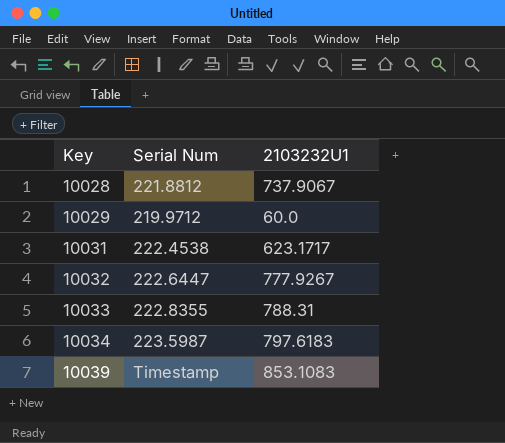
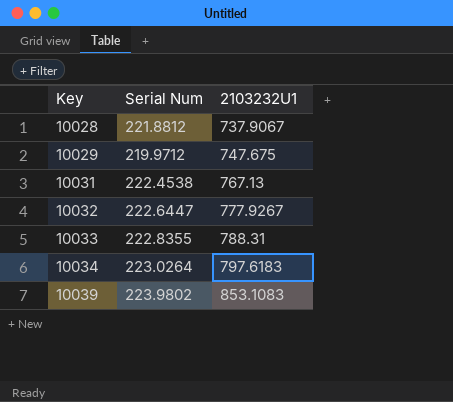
10029 | 2103232U1: 60.0 -> 747.675
10031 | 2103232U1: 623.1717 -> 767.13
10034 | Serial Num: 223.5987 -> 223.0264
10039 | Serial Num: Timestamp -> 223.9802

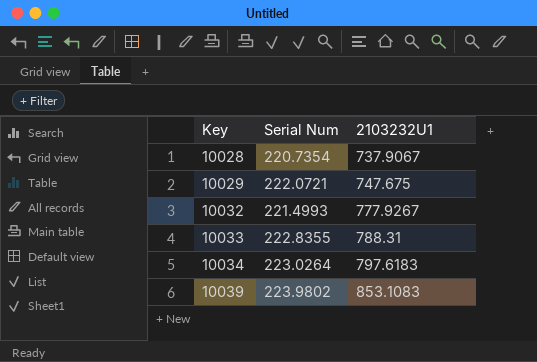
row 10031: 222.4538 | 767.13 -> none
10028 | Serial Num: 221.8812 -> 220.7354
10029 | Serial Num: 219.9712 -> 222.0721
10032 | Serial Num: 222.6447 -> 221.4993

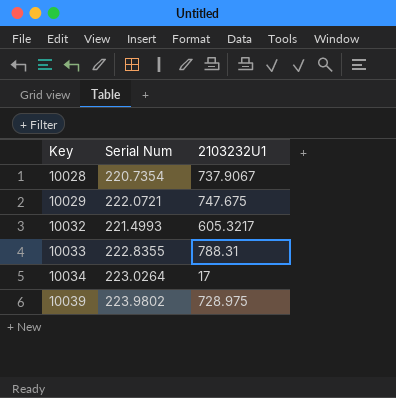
10032 | 2103232U1: 777.9267 -> 605.3217
10034 | 2103232U1: 797.6183 -> 17
10039 | 2103232U1: 853.1083 -> 728.975

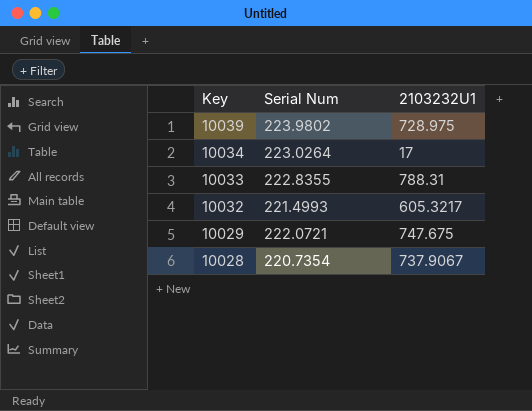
row order: Key ascending -> Key descending

